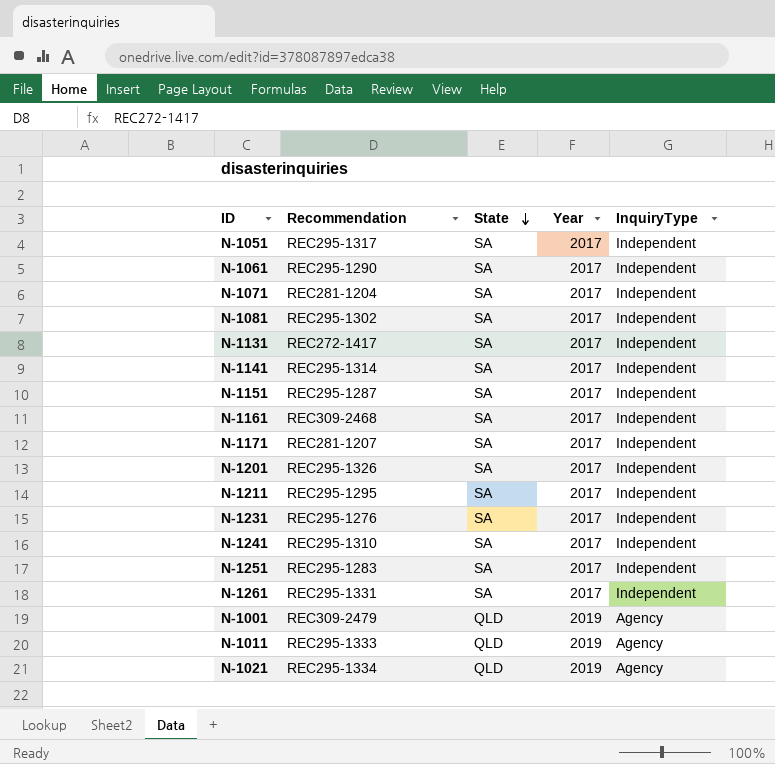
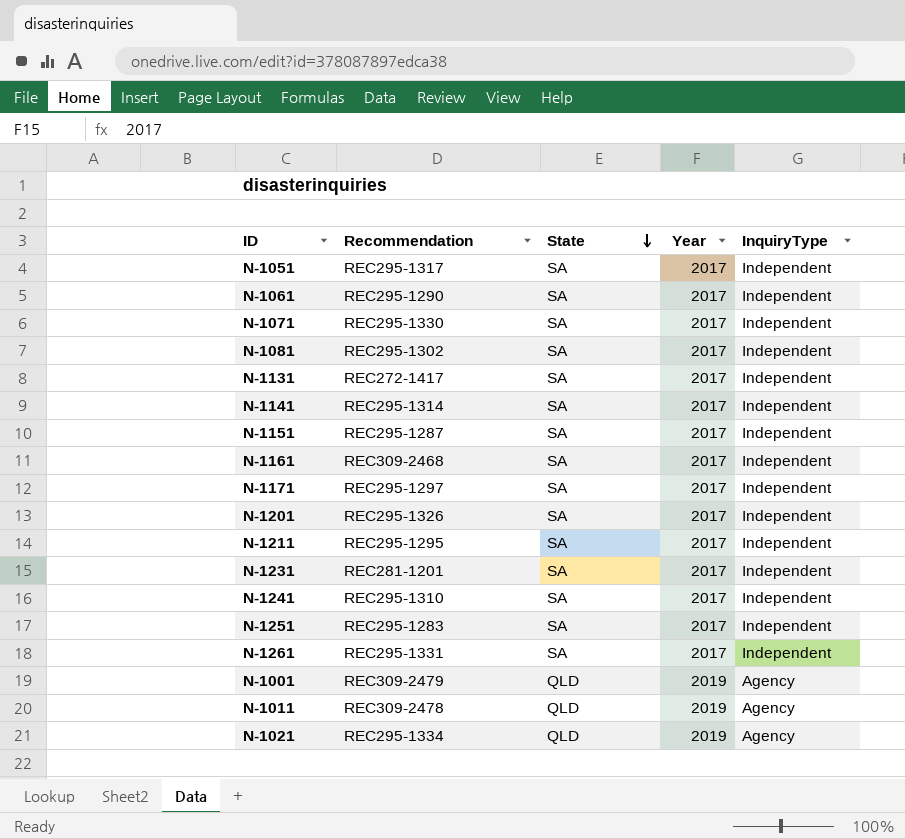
N-1071 | Recommendation: REC281-1204 -> REC295-1330
N-1171 | Recommendation: REC281-1207 -> REC295-1297
N-1231 | Recommendation: REC295-1276 -> REC281-1201
N-1011 | Recommendation: REC295-1333 -> REC309-2478

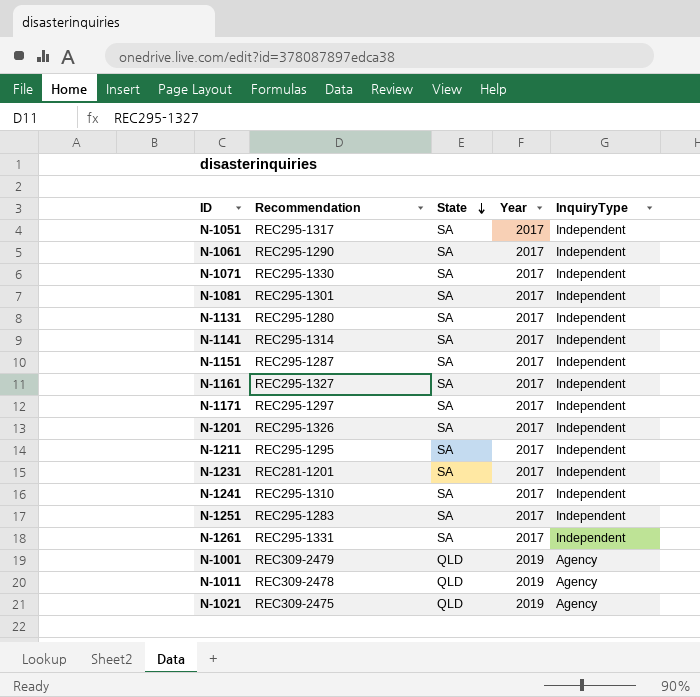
N-1081 | Recommendation: REC295-1302 -> REC295-1301
N-1131 | Recommendation: REC272-1417 -> REC295-1280
N-1161 | Recommendation: REC309-2468 -> REC295-1327
N-1021 | Recommendation: REC295-1334 -> REC309-2475

